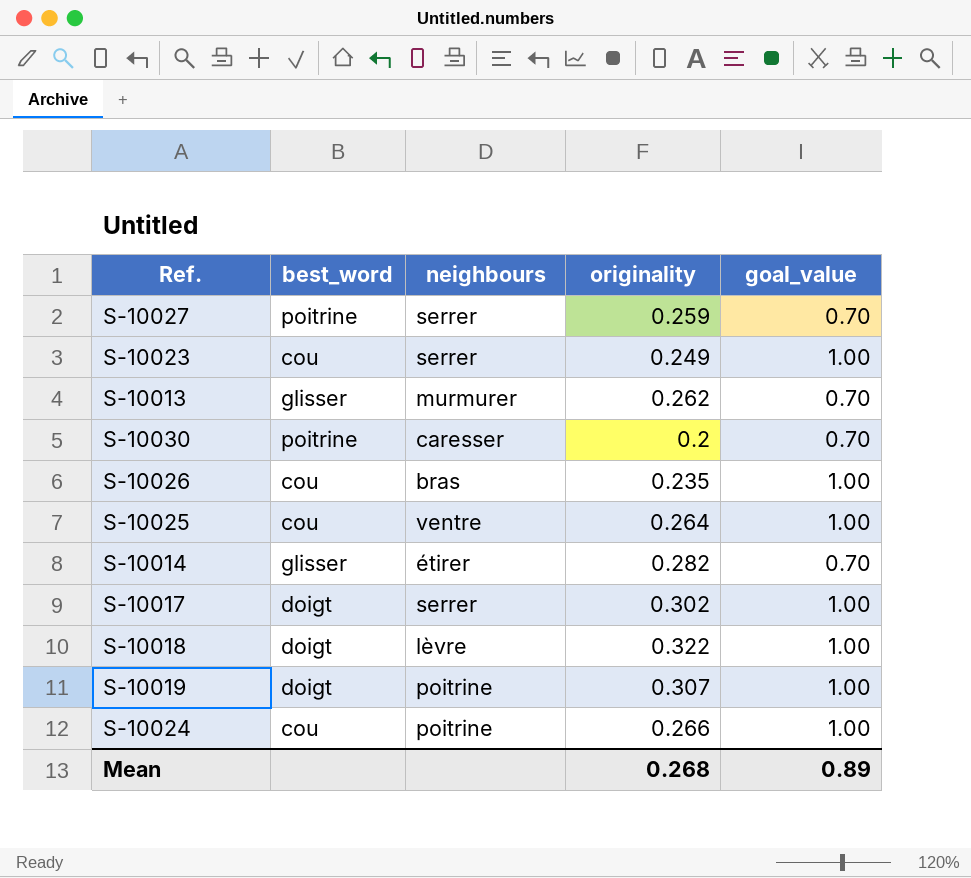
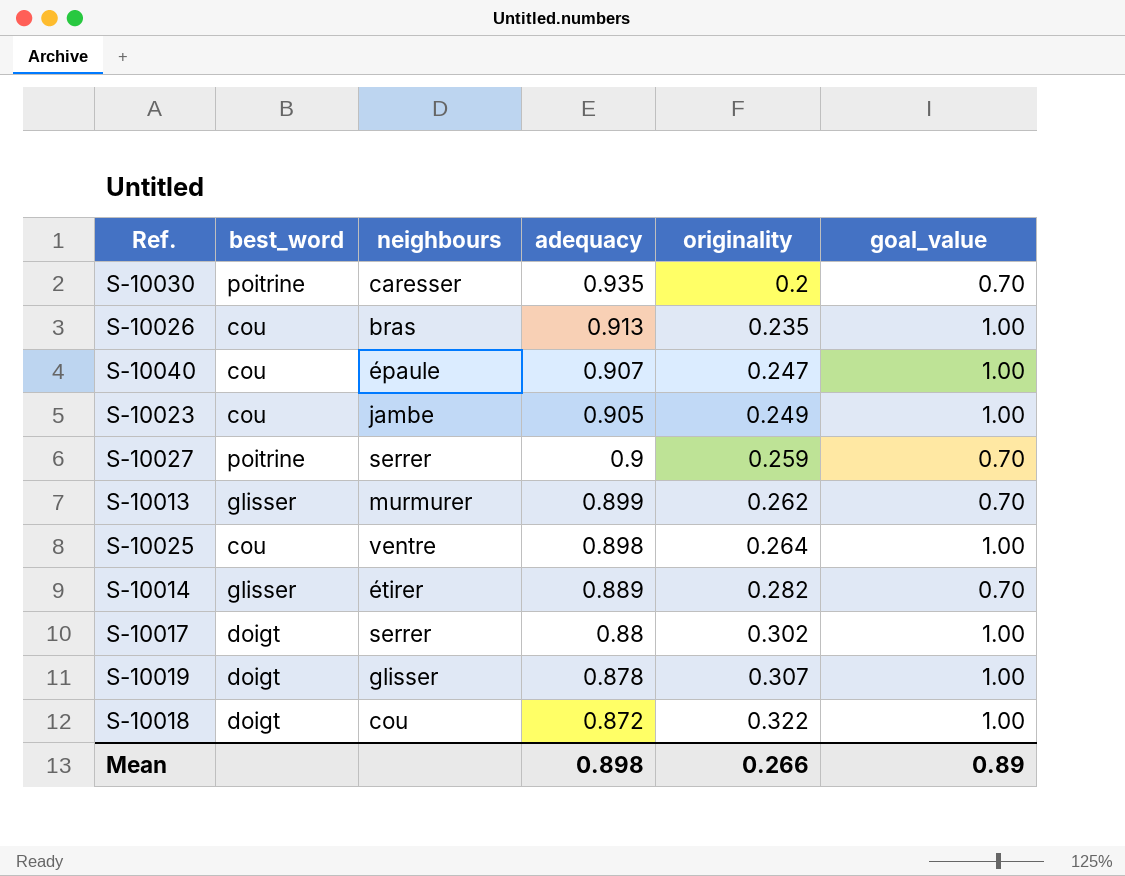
row order: none -> adequacy descending
column adequacy | position: none -> 4
row S-10024: cou | poitrine | 0.266 | 1.00 -> none
row S-10040: none -> cou | épaule | 0.907 | 0.247 | 1.00
S-10023 | neighbours: serrer -> jambe
S-10019 | neighbours: poitrine -> glisser
S-10018 | neighbours: lèvre -> cou
Mean | originality: 0.268 -> 0.266

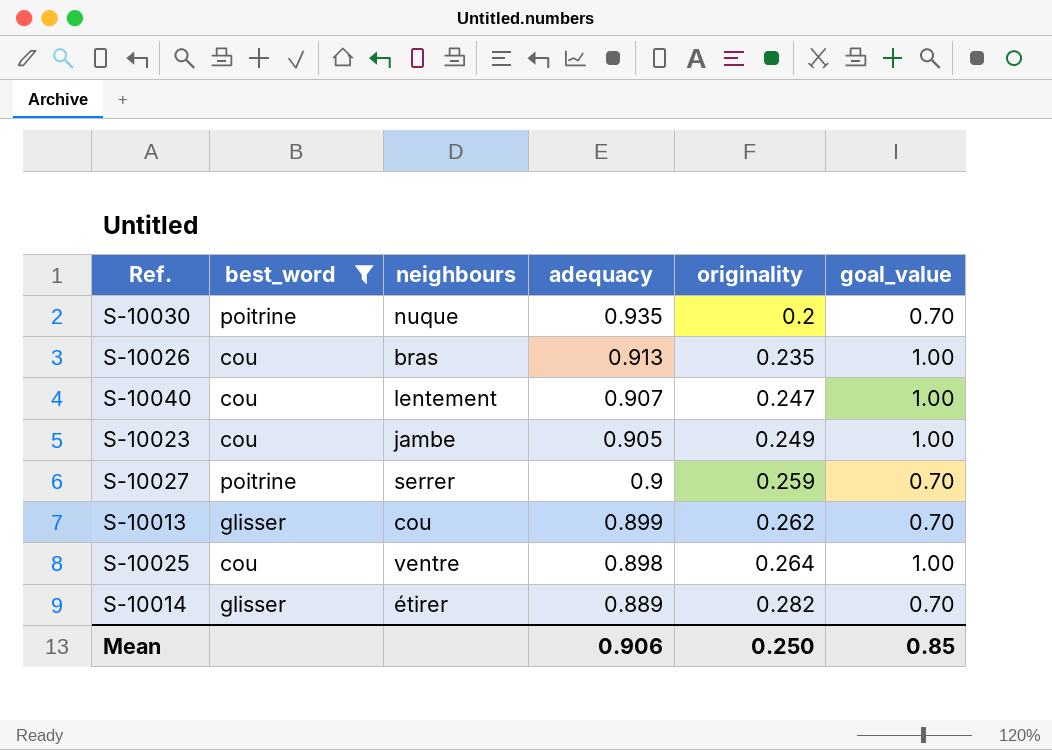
filter: none -> best_word != doigt
S-10030 | neighbours: caresser -> nuque
S-10040 | neighbours: épaule -> lentement
S-10013 | neighbours: murmurer -> cou
Mean | adequacy: 0.898 -> 0.906
Mean | originality: 0.266 -> 0.250
Mean | goal_value: 0.89 -> 0.85

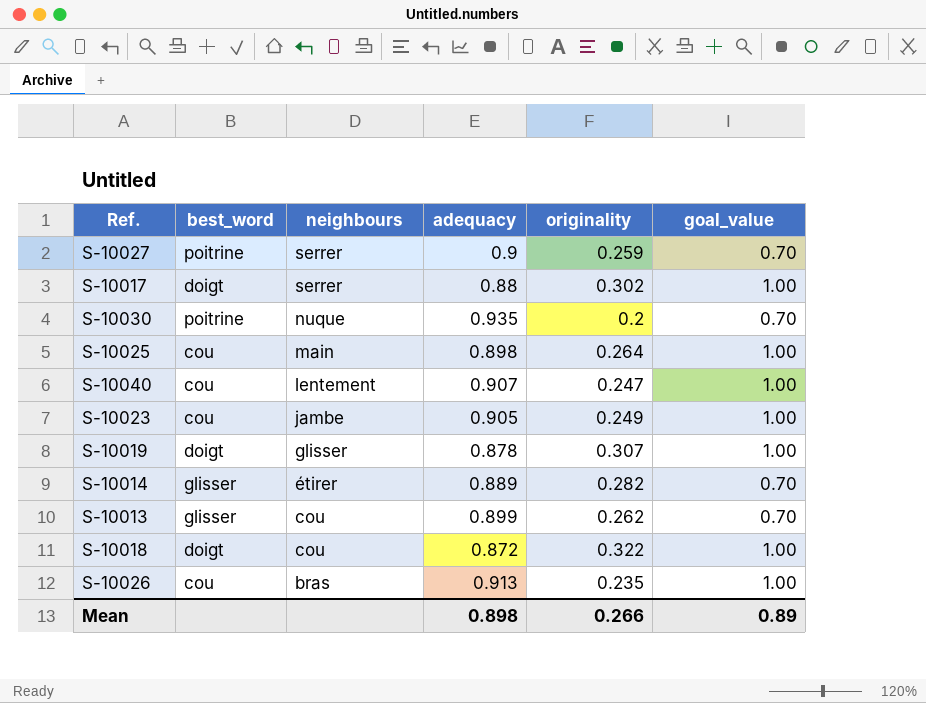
filter: best_word != doigt -> none
row order: adequacy descending -> neighbours descending
S-10025 | neighbours: ventre -> main
Mean | adequacy: 0.906 -> 0.898
Mean | originality: 0.250 -> 0.266
Mean | goal_value: 0.85 -> 0.89

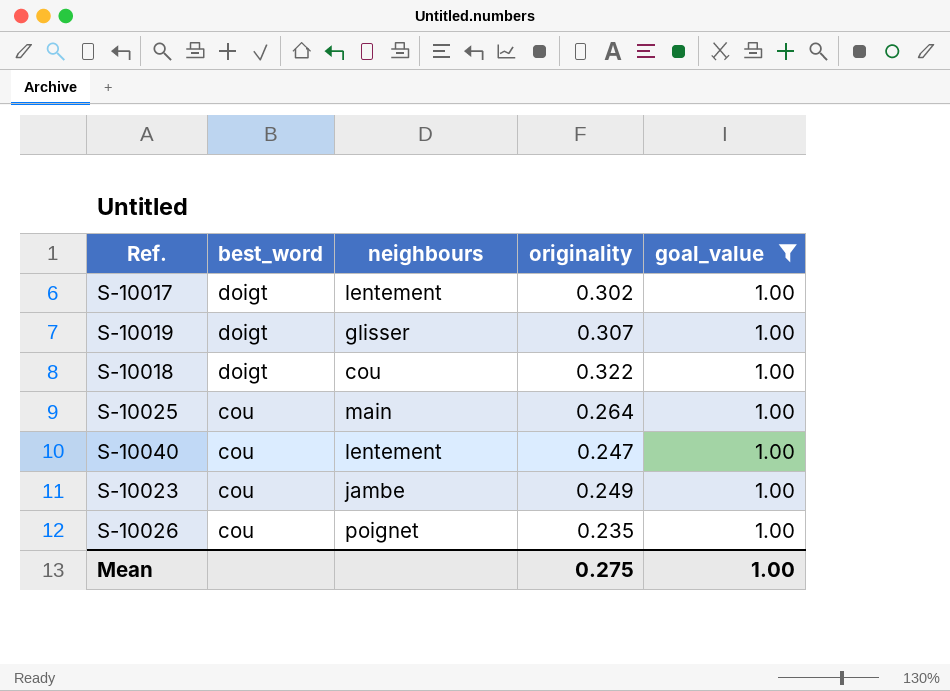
filter: none -> goal_value = 1.00
row order: neighbours descending -> best_word descending
column adequacy | position: 4 -> none
S-10017 | neighbours: serrer -> lentement
S-10026 | neighbours: bras -> poignet
Mean | originality: 0.266 -> 0.275
Mean | goal_value: 0.89 -> 1.00

